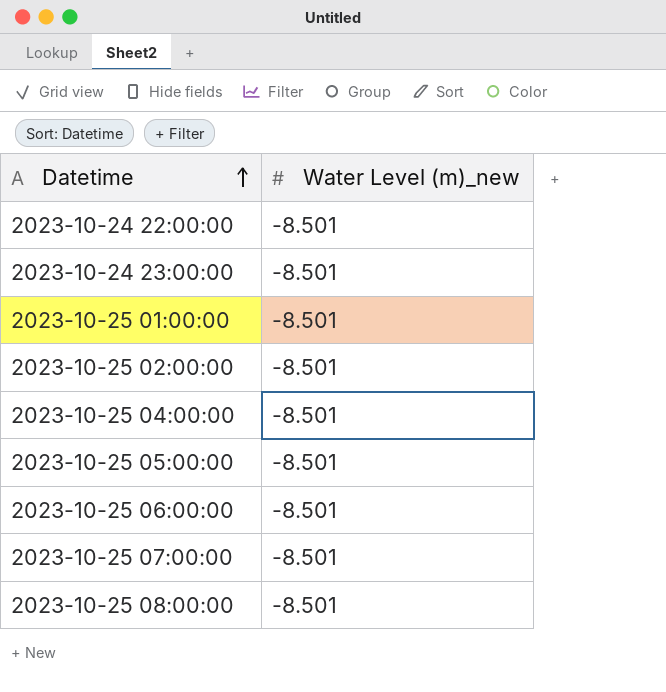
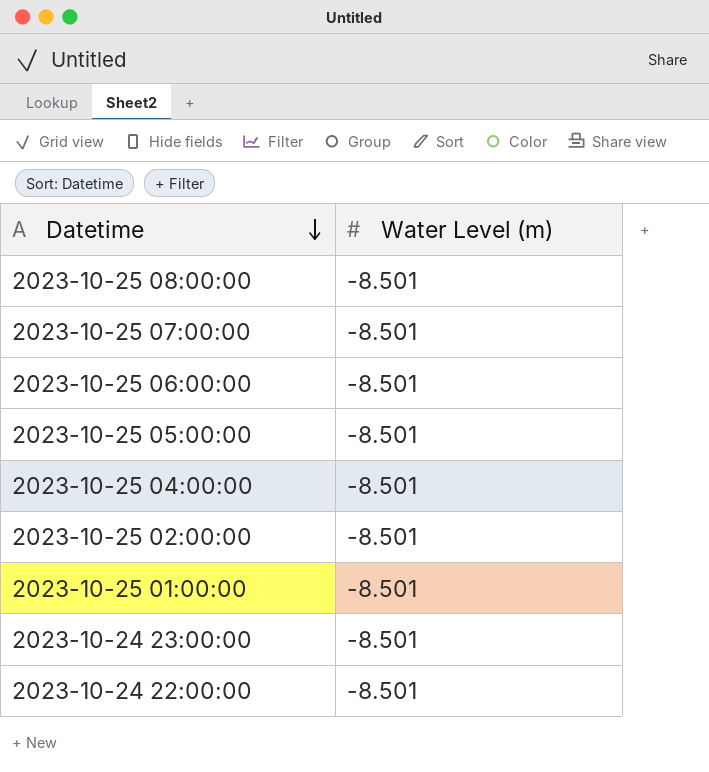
row order: Datetime ascending -> Datetime descending
column name: Water Level (m)_new -> Water Level (m)

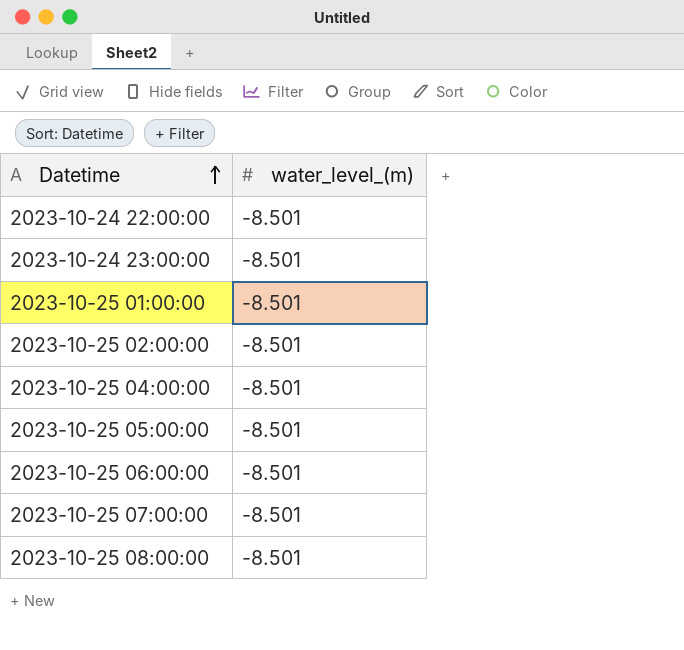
row order: Datetime descending -> Datetime ascending
column name: Water Level (m) -> water_level_(m)

